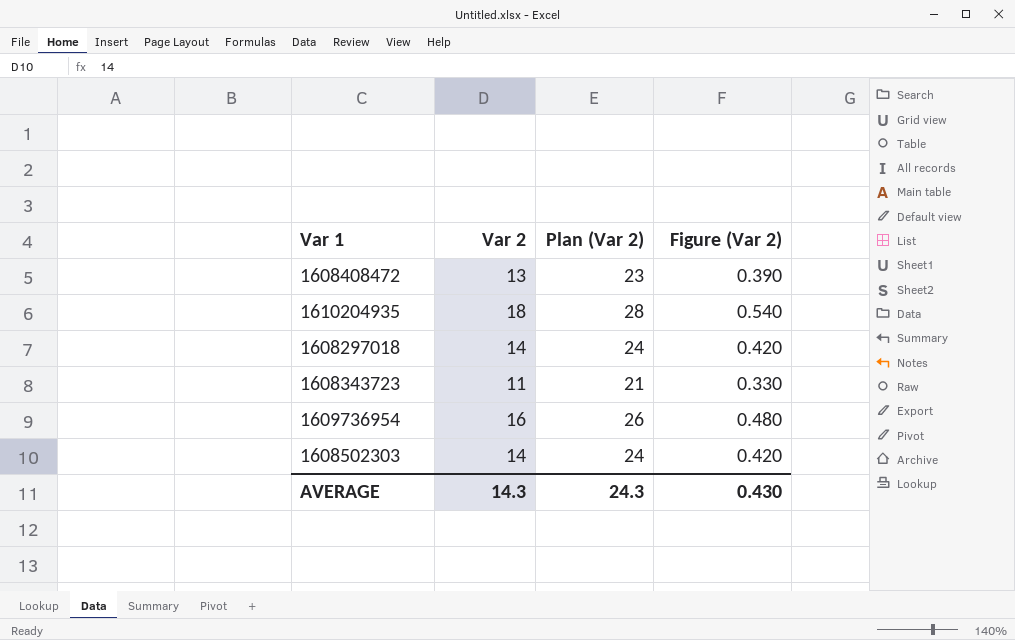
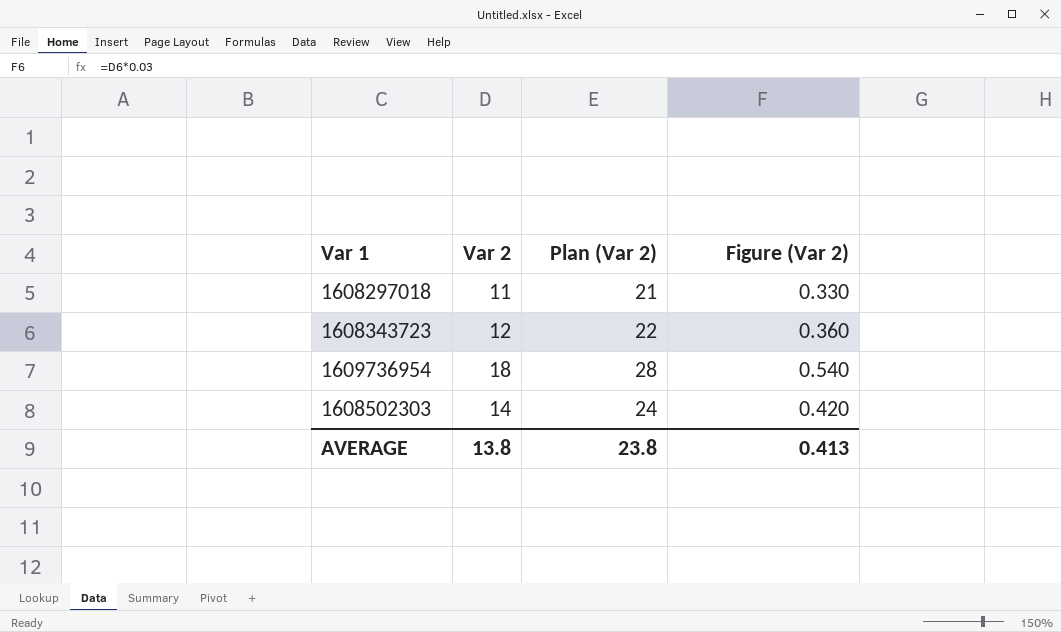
row 1608408472: 13 | 23 | 0.390 -> none
row 1610204935: 18 | 28 | 0.540 -> none
1608297018 | Var 2: 14 -> 11
1608297018 | Plan (Var 2): 24 -> 21
1608297018 | Figure (Var 2): 0.420 -> 0.330
1608343723 | Var 2: 11 -> 12
1608343723 | Plan (Var 2): 21 -> 22
1608343723 | Figure (Var 2): 0.330 -> 0.360
1609736954 | Var 2: 16 -> 18
1609736954 | Plan (Var 2): 26 -> 28
1609736954 | Figure (Var 2): 0.480 -> 0.540
AVERAGE | Var 2: 14.3 -> 13.8
AVERAGE | Plan (Var 2): 24.3 -> 23.8
AVERAGE | Figure (Var 2): 0.430 -> 0.413

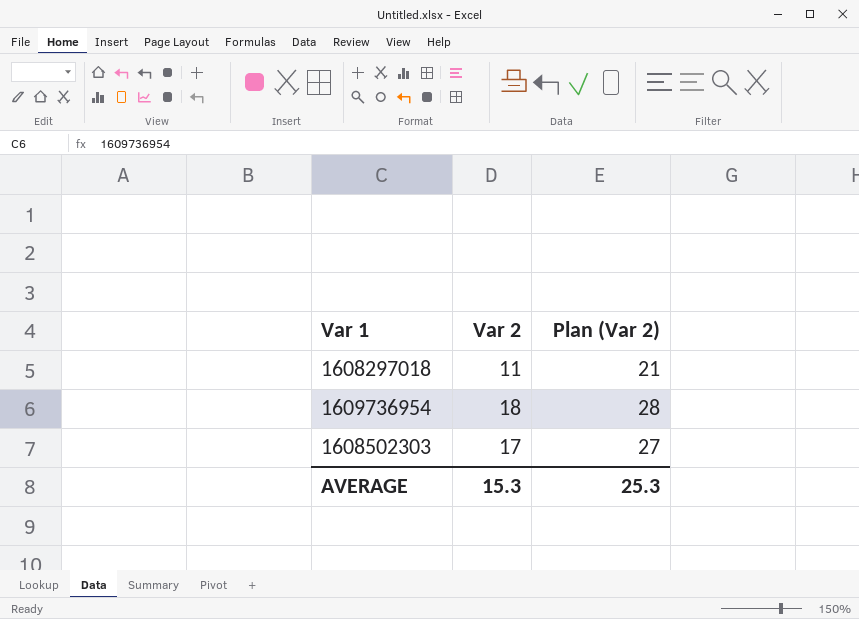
column Figure (Var 2) | formula: [Var 2] * 0.03 -> none
row 1608343723: 12 | 22 | 0.360 -> none
1608502303 | Var 2: 14 -> 17
1608502303 | Plan (Var 2): 24 -> 27
AVERAGE | Var 2: 13.8 -> 15.3
AVERAGE | Plan (Var 2): 23.8 -> 25.3

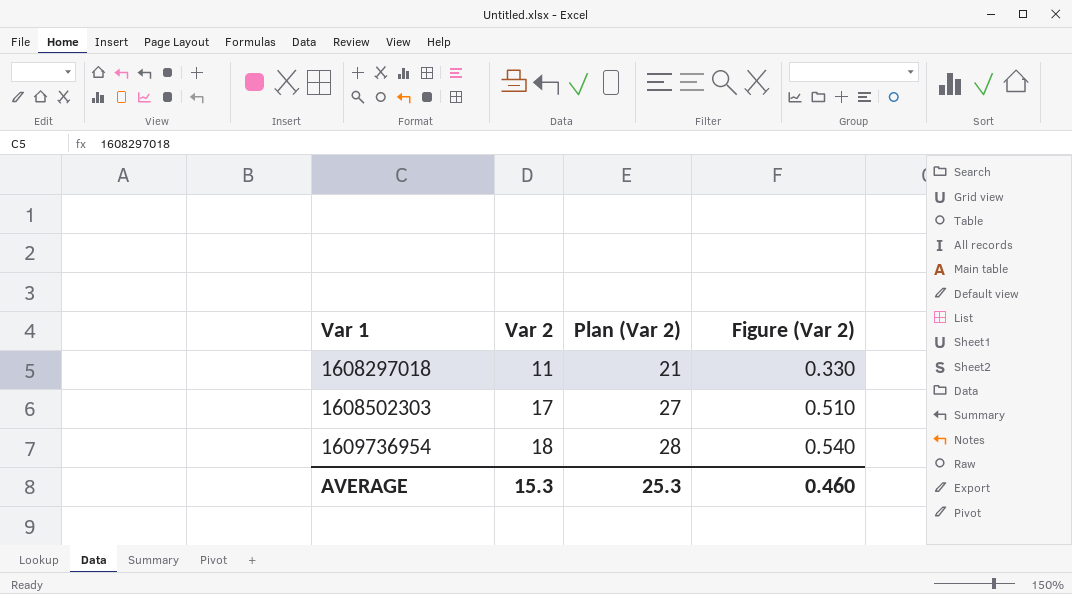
row order: none -> Var 1 ascending
column Figure (Var 2) | formula: none -> [Var 2] * 0.03

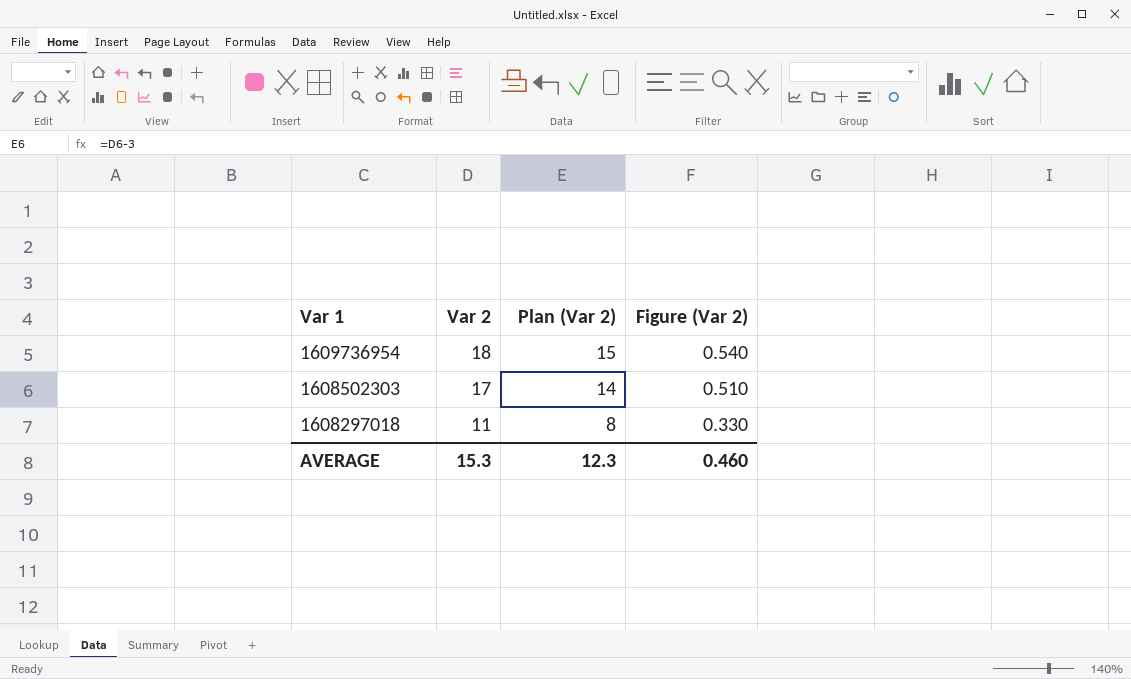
row order: Var 1 ascending -> Var 1 descending
column Plan (Var 2) | formula: [Var 2] + 10 -> [Var 2] - 3
AVERAGE | Plan (Var 2): 25.3 -> 12.3

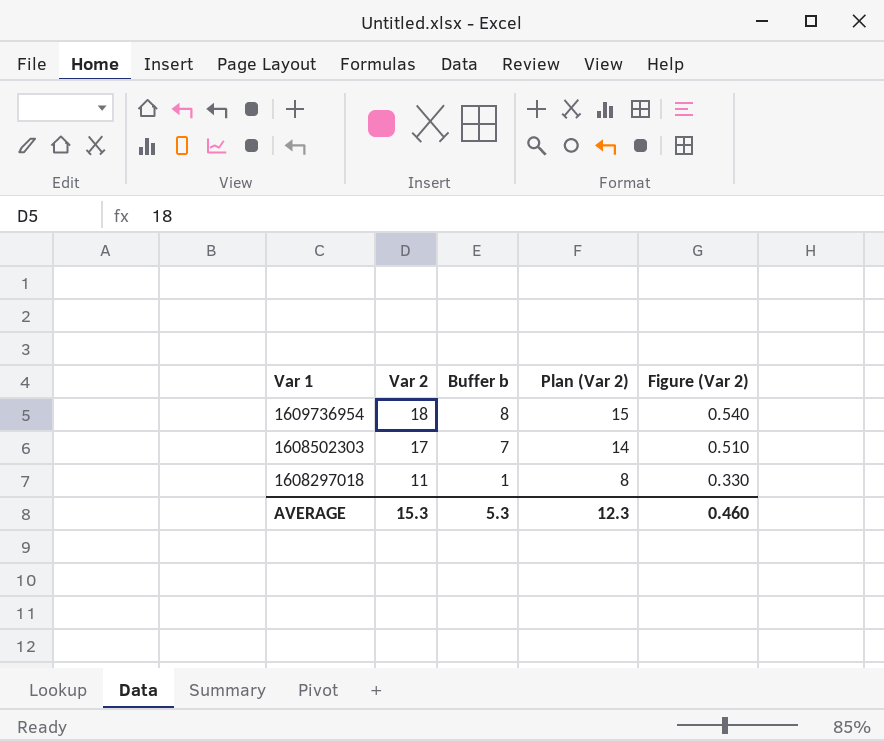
column Buffer b | formula: none -> [Var 2] - 10

